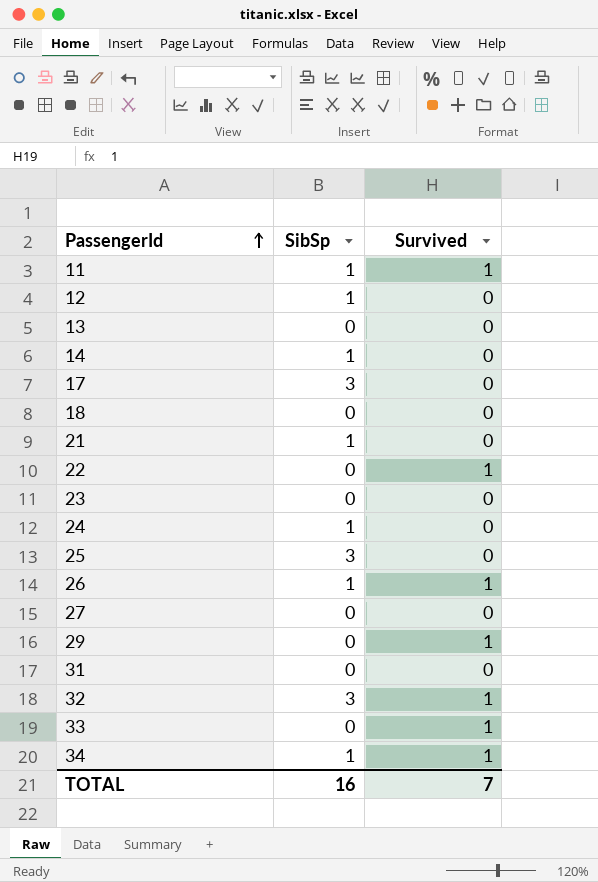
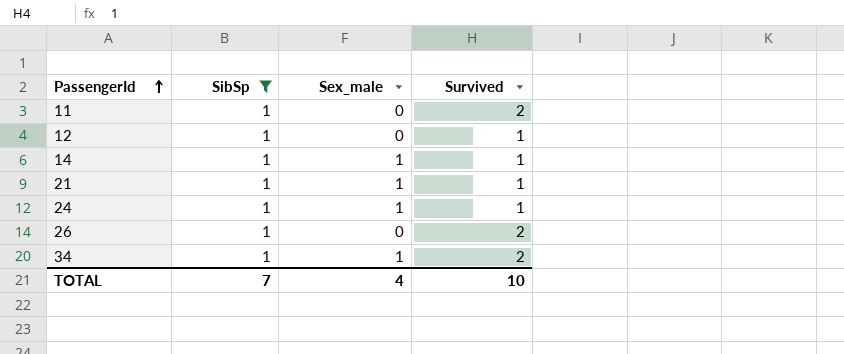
filter: none -> SibSp = 1
column Sex_male | position: none -> 3
11 | Survived: 1 -> 2
12 | Survived: 0 -> 1
14 | Survived: 0 -> 1
21 | Survived: 0 -> 1
24 | Survived: 0 -> 1
26 | Survived: 1 -> 2
34 | Survived: 1 -> 2
TOTAL | SibSp: 16 -> 7
TOTAL | Survived: 7 -> 10

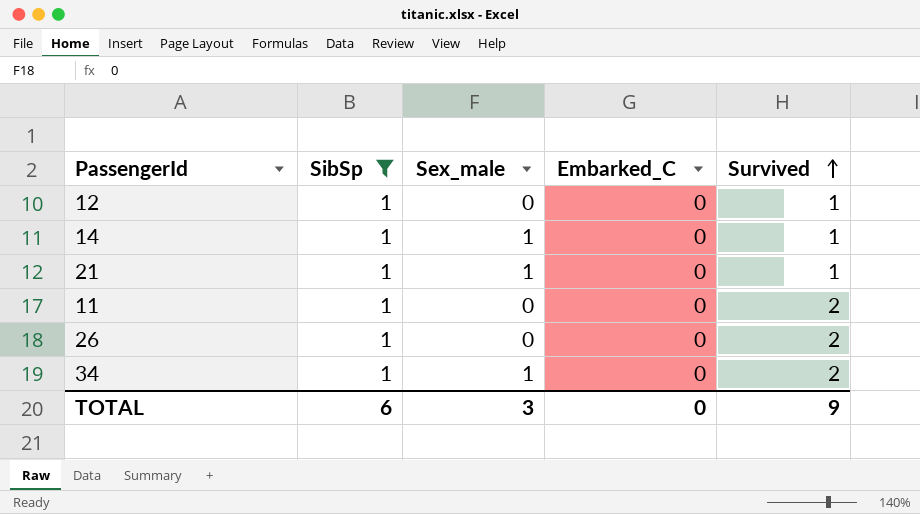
row order: PassengerId ascending -> Survived ascending
column Embarked_C | position: none -> 4
row 24: 1 | 1 | 1 -> none
TOTAL | SibSp: 7 -> 6
TOTAL | Sex_male: 4 -> 3
TOTAL | Survived: 10 -> 9

